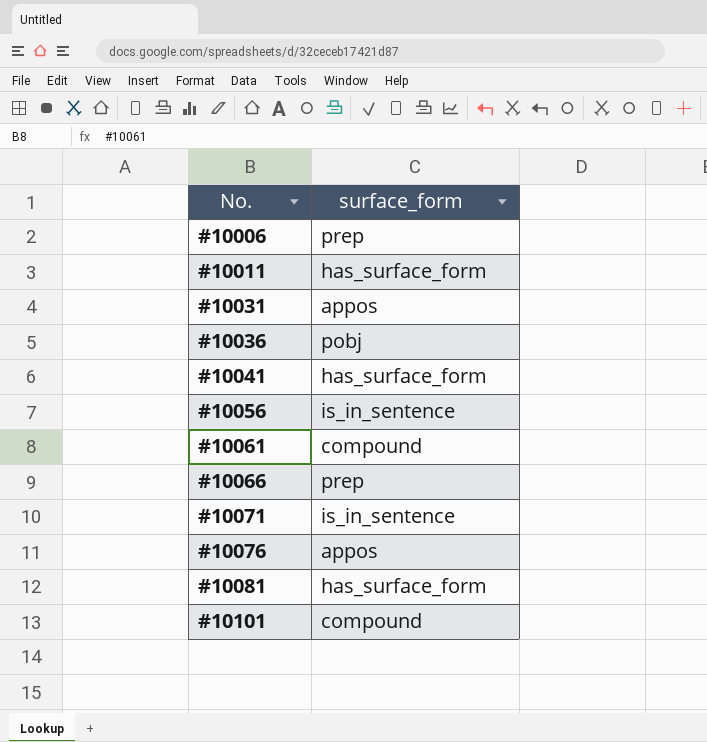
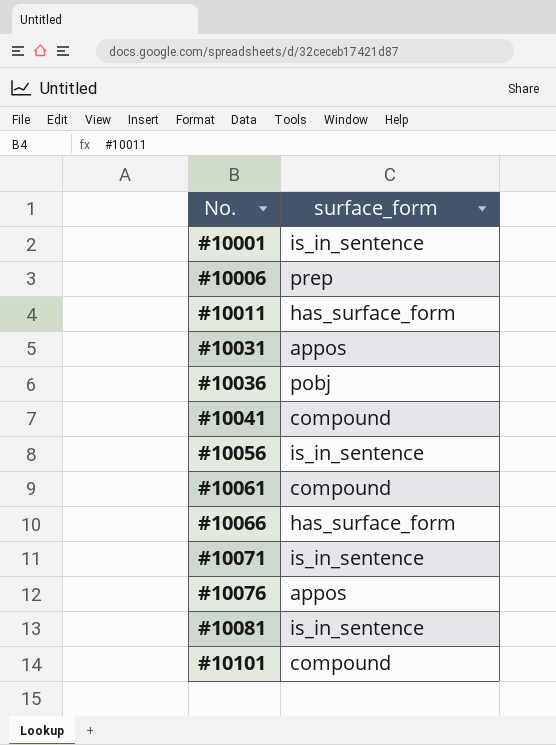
row #10001: none -> is_in_sentence
#10041 | surface_form: has_surface_form -> compound
#10066 | surface_form: prep -> has_surface_form
#10081 | surface_form: has_surface_form -> is_in_sentence

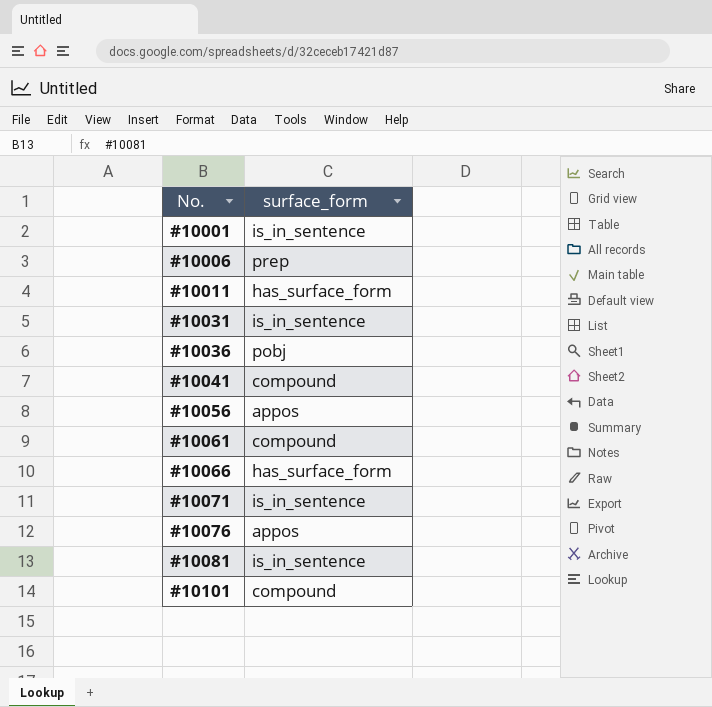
#10031 | surface_form: appos -> is_in_sentence
#10056 | surface_form: is_in_sentence -> appos

